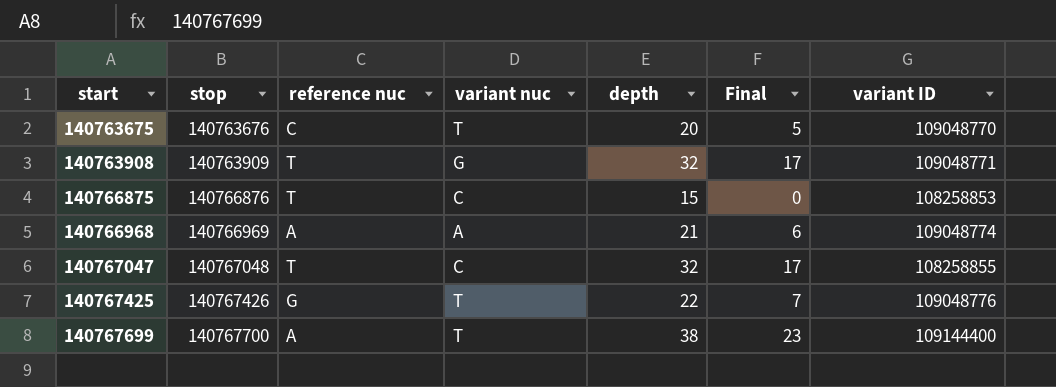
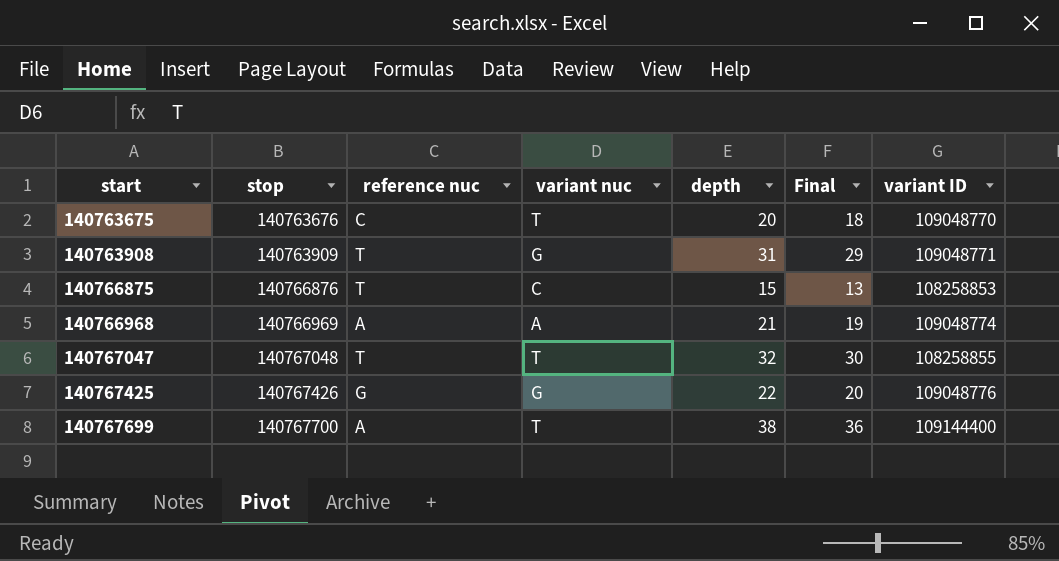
column Final | formula: [depth] - 15 -> [depth] - 2
140763908 | depth: 32 -> 31
140767047 | variant nuc: C -> T
140767425 | variant nuc: T -> G

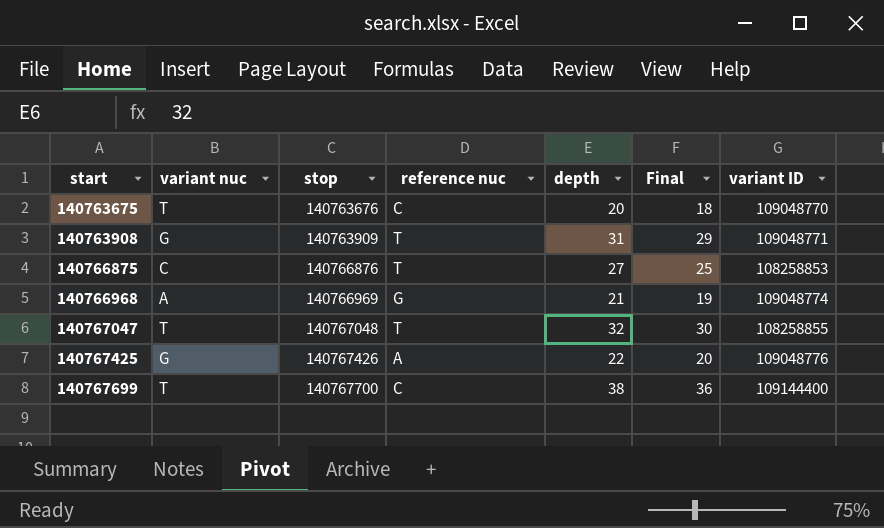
column variant nuc | position: 4 -> 2
140766875 | depth: 15 -> 27
140766875 | Final: 13 -> 25
140766968 | reference nuc: A -> G
140767425 | reference nuc: G -> A
140767699 | reference nuc: A -> C

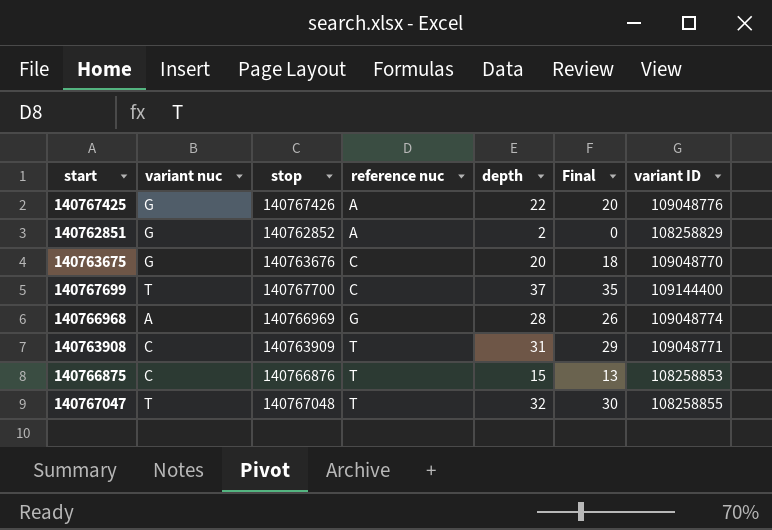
row order: start ascending -> reference nuc ascending
row 140762851: none -> G | 140762852 | A | 2 | 0 | 108258829
140763675 | variant nuc: T -> G
140767699 | depth: 38 -> 37
140767699 | Final: 36 -> 35
140766968 | depth: 21 -> 28
140766968 | Final: 19 -> 26
140763908 | variant nuc: G -> C
140766875 | depth: 27 -> 15
140766875 | Final: 25 -> 13

